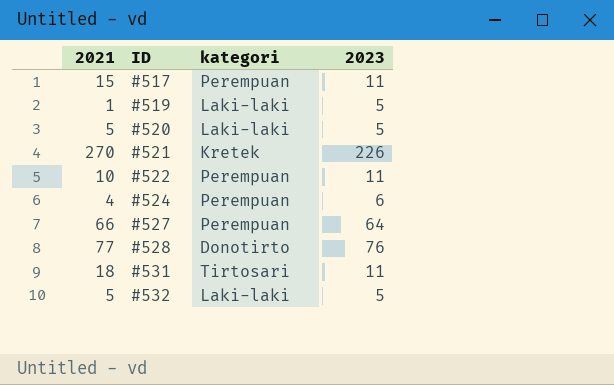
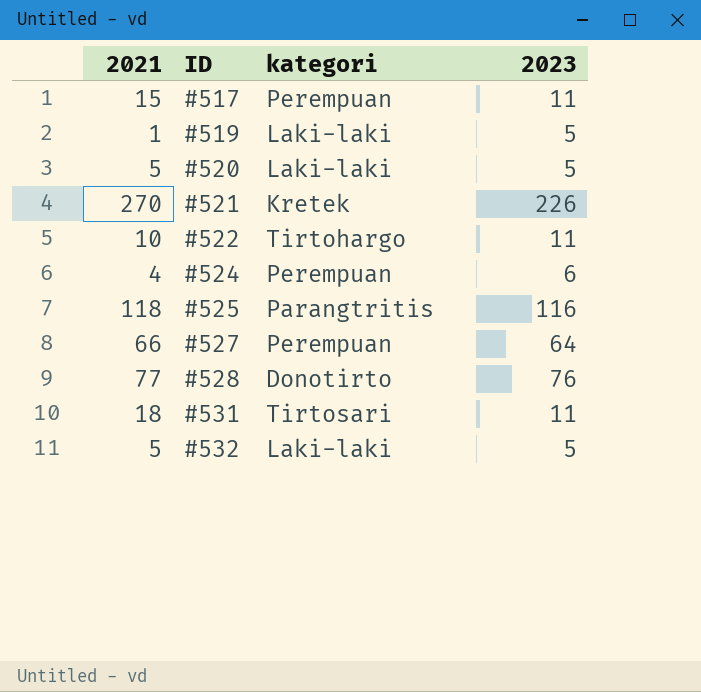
#522 | kategori: Perempuan -> Tirtohargo
row #525: none -> 118 | Parangtritis | 116

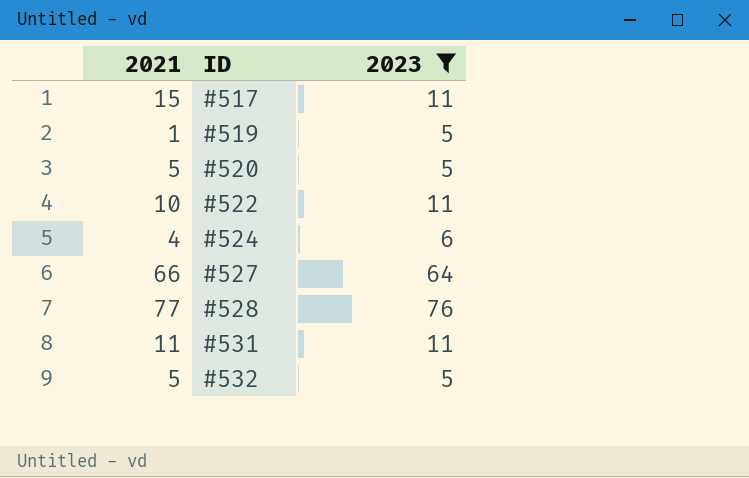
filter: none -> 2023 <= 76
column kategori | position: 3 -> none
#531 | 2021: 18 -> 11

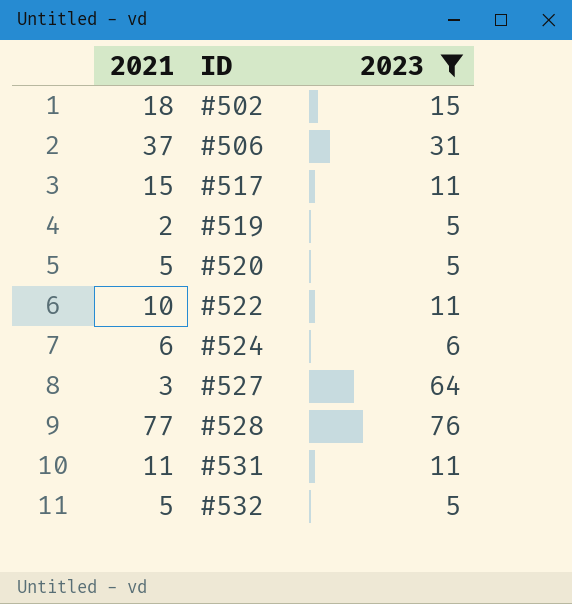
row #502: none -> 18 | 15
row #506: none -> 37 | 31
#519 | 2021: 1 -> 2
#524 | 2021: 4 -> 6
#527 | 2021: 66 -> 3

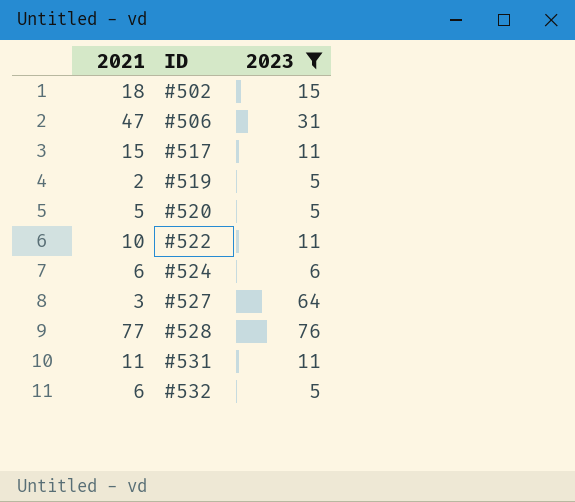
#506 | 2021: 37 -> 47
#532 | 2021: 5 -> 6

